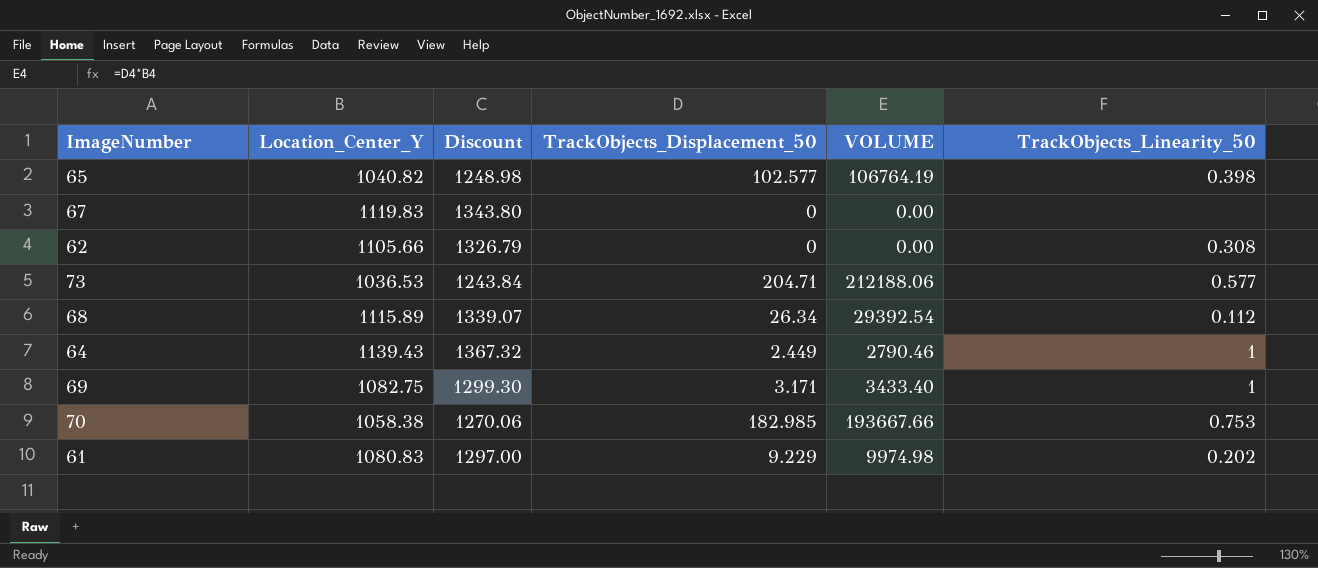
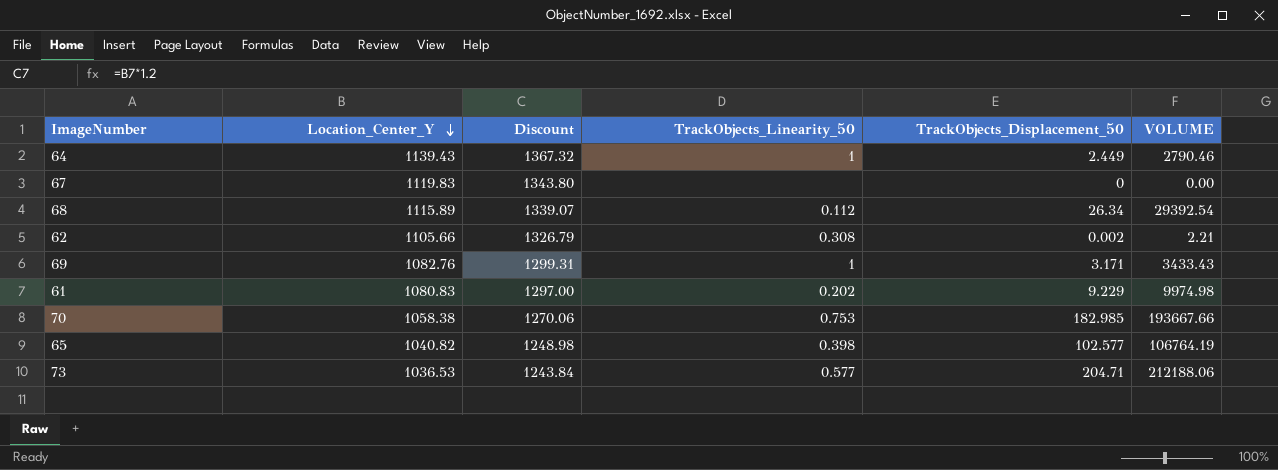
row order: none -> Location_Center_Y descending
column TrackObjects_Linearity_50 | position: 6 -> 4
62 | TrackObjects_Displacement_50: 0 -> 0.002
62 | VOLUME: 0.00 -> 2.21
69 | Location_Center_Y: 1082.75 -> 1082.76
69 | Discount: 1299.30 -> 1299.31
69 | VOLUME: 3433.40 -> 3433.43

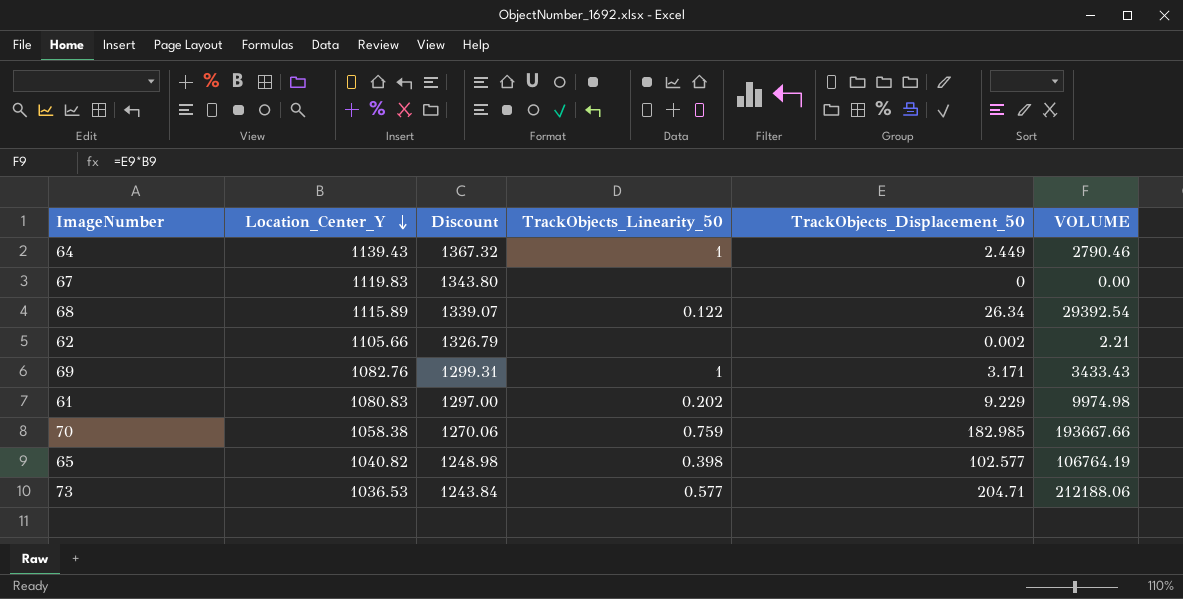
68 | TrackObjects_Linearity_50: 0.112 -> 0.122
62 | TrackObjects_Linearity_50: 0.308 -> none
70 | TrackObjects_Linearity_50: 0.753 -> 0.759

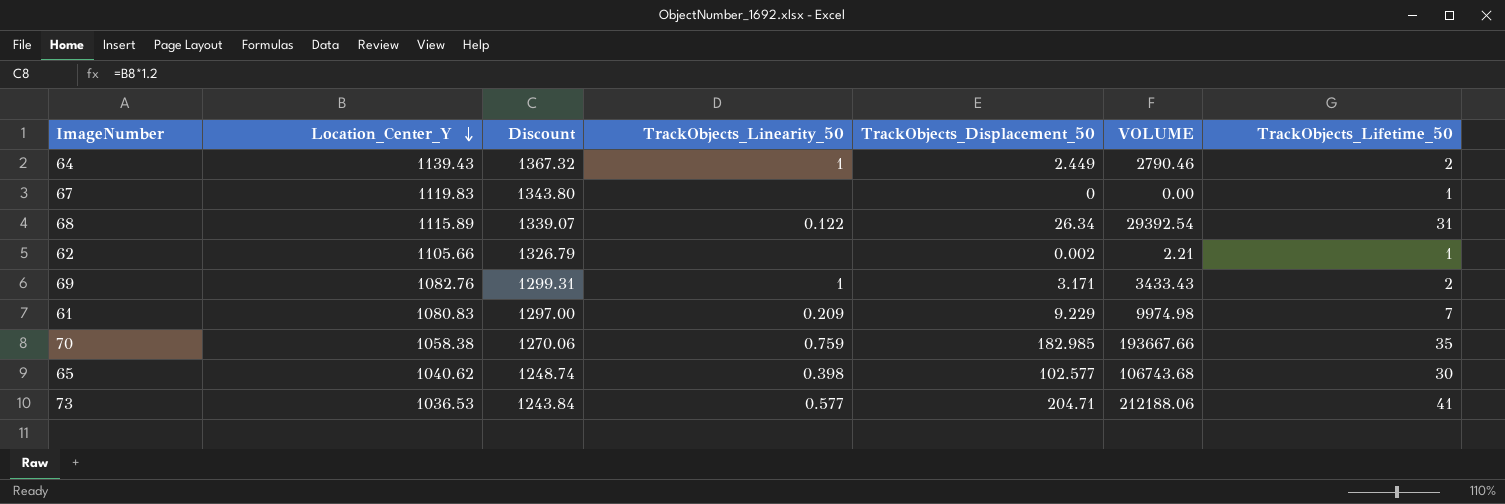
column TrackObjects_Lifetime_50 | position: none -> 7
61 | TrackObjects_Linearity_50: 0.202 -> 0.209
65 | Location_Center_Y: 1040.82 -> 1040.62
65 | Discount: 1248.98 -> 1248.74
65 | VOLUME: 106764.19 -> 106743.68

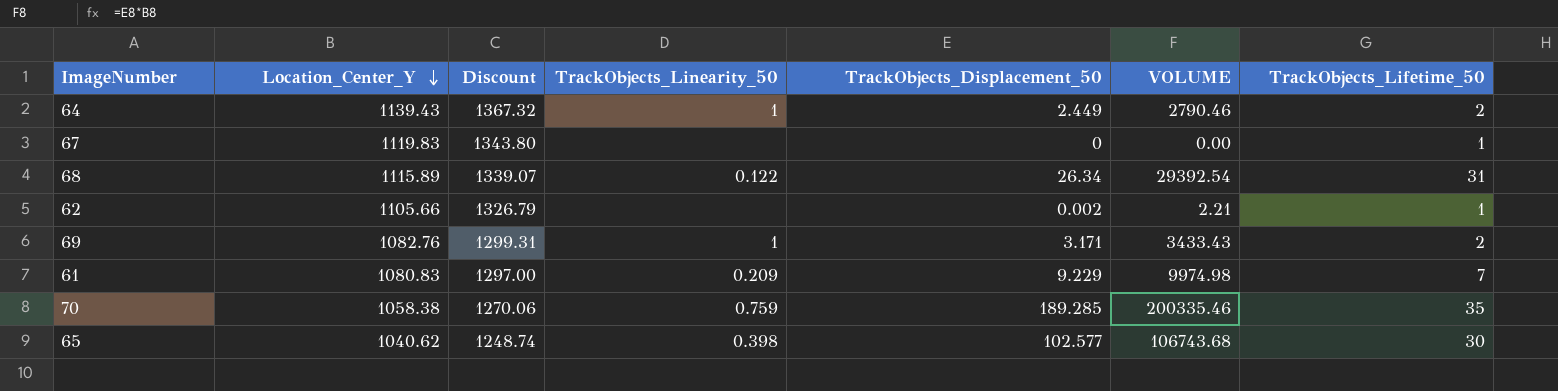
row 73: 1036.53 | 1243.84 | 0.577 | 204.71 | 212188.06 | 41 -> none
70 | TrackObjects_Displacement_50: 182.985 -> 189.285
70 | VOLUME: 193667.66 -> 200335.46

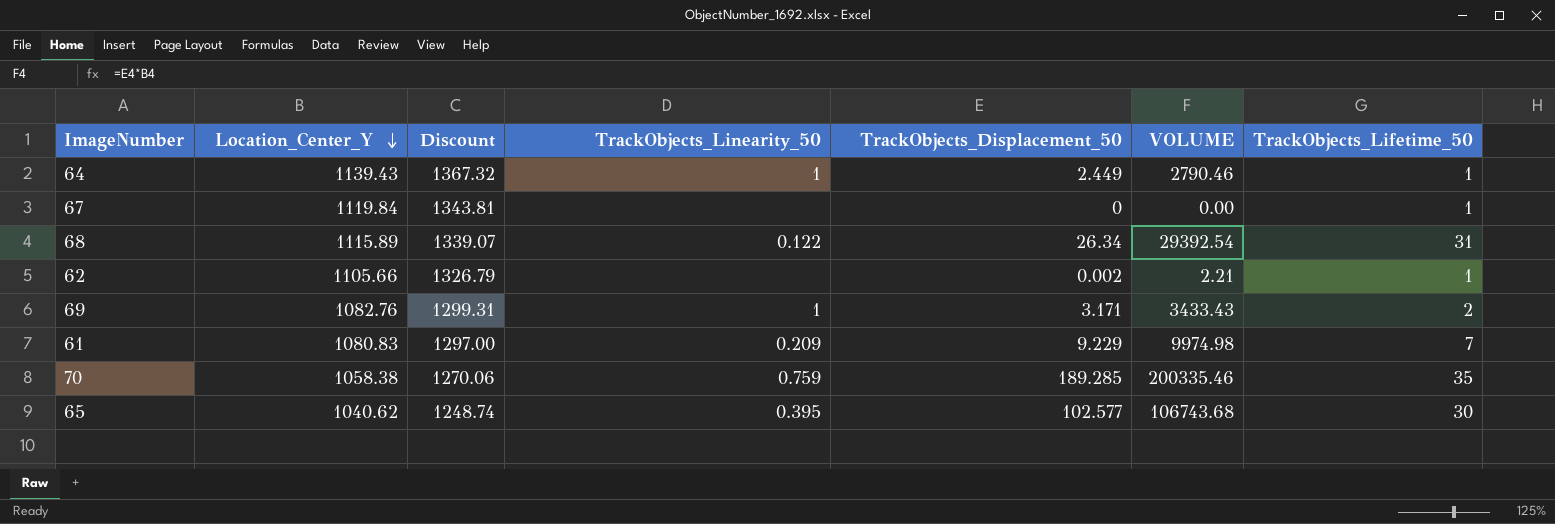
64 | TrackObjects_Lifetime_50: 2 -> 1
67 | Location_Center_Y: 1119.83 -> 1119.84
67 | Discount: 1343.80 -> 1343.81
65 | TrackObjects_Linearity_50: 0.398 -> 0.395

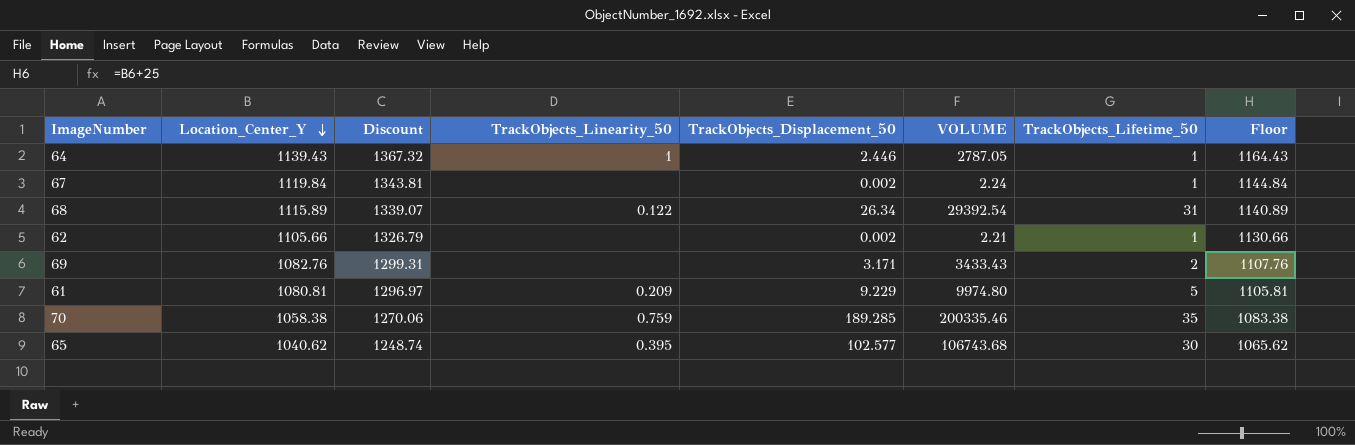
column Floor | formula: none -> [Location_Center_Y] + 25
64 | TrackObjects_Displacement_50: 2.449 -> 2.446
64 | VOLUME: 2790.46 -> 2787.05
67 | TrackObjects_Displacement_50: 0 -> 0.002
67 | VOLUME: 0.00 -> 2.24
69 | TrackObjects_Linearity_50: 1 -> none
61 | Location_Center_Y: 1080.83 -> 1080.81
61 | Discount: 1297.00 -> 1296.97
61 | VOLUME: 9974.98 -> 9974.80
61 | TrackObjects_Lifetime_50: 7 -> 5

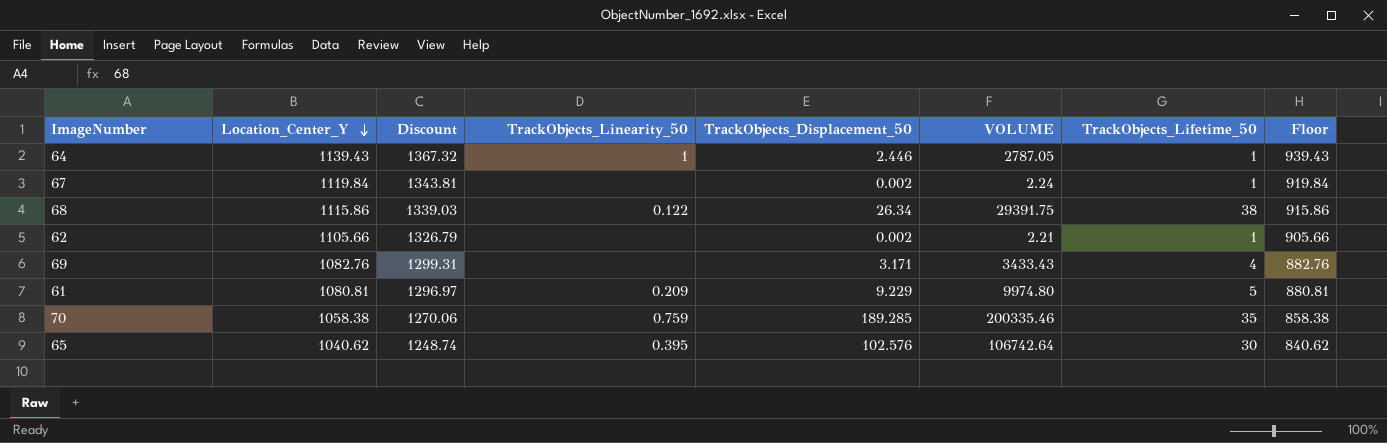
column Floor | formula: [Location_Center_Y] + 25 -> [Location_Center_Y] - 200
68 | Location_Center_Y: 1115.89 -> 1115.86
68 | Discount: 1339.07 -> 1339.03
68 | VOLUME: 29392.54 -> 29391.75
68 | TrackObjects_Lifetime_50: 31 -> 38
69 | TrackObjects_Lifetime_50: 2 -> 4
65 | TrackObjects_Displacement_50: 102.577 -> 102.576
65 | VOLUME: 106743.68 -> 106742.64

